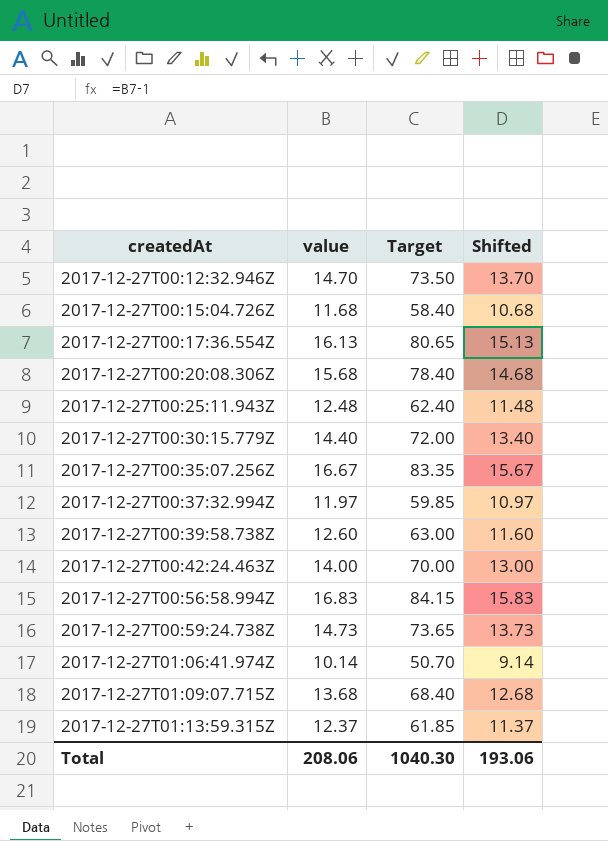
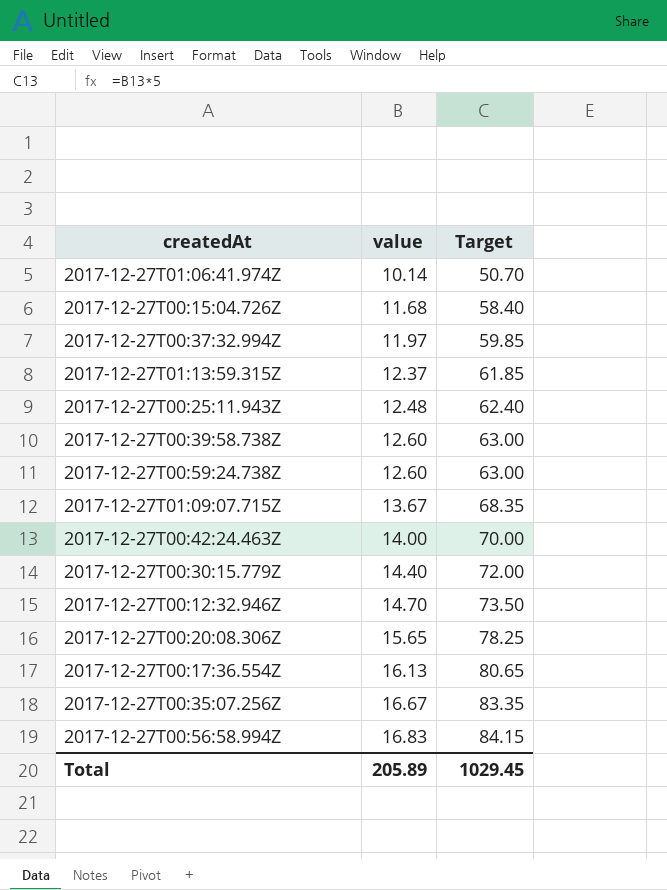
row order: createdAt ascending -> value ascending
column Shifted | formula: [value] - 1 -> none
2017-12-27T00:59:24.738Z | value: 14.73 -> 12.60
2017-12-27T00:59:24.738Z | Target: 73.65 -> 63.00
2017-12-27T01:09:07.715Z | value: 13.68 -> 13.67
2017-12-27T01:09:07.715Z | Target: 68.40 -> 68.35
2017-12-27T00:20:08.306Z | value: 15.68 -> 15.65
2017-12-27T00:20:08.306Z | Target: 78.40 -> 78.25
Total | value: 208.06 -> 205.89
Total | Target: 1040.30 -> 1029.45

